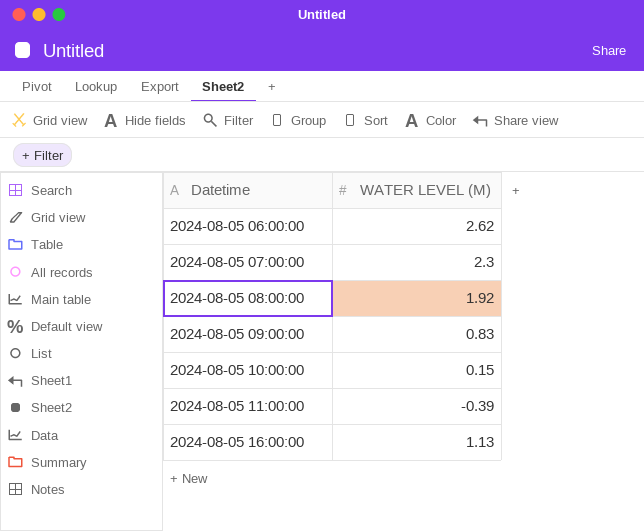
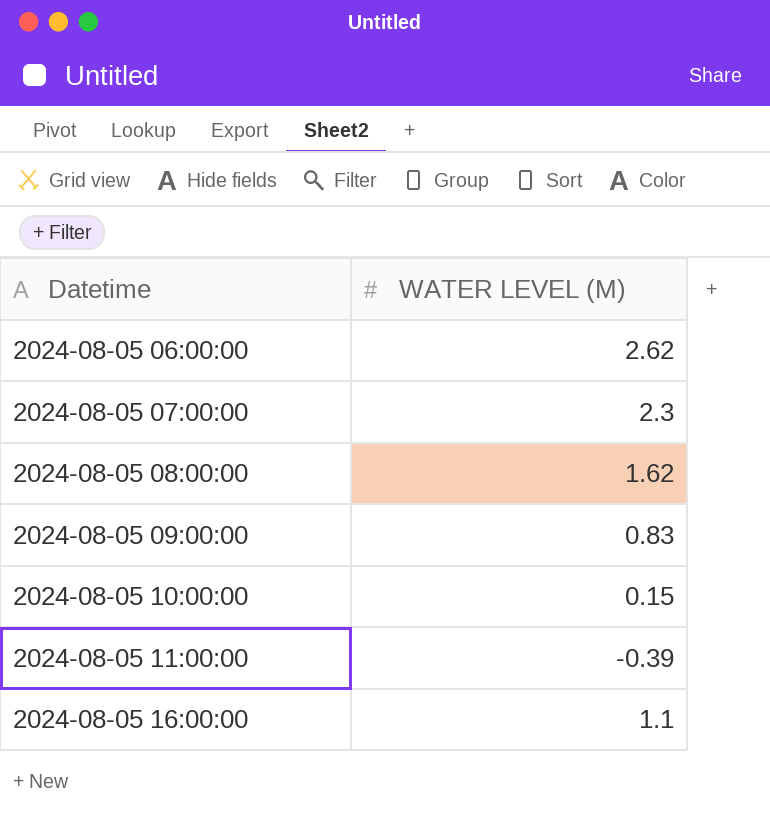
2024-08-05 08:00:00 | WATER LEVEL (M): 1.92 -> 1.62
2024-08-05 16:00:00 | WATER LEVEL (M): 1.13 -> 1.1

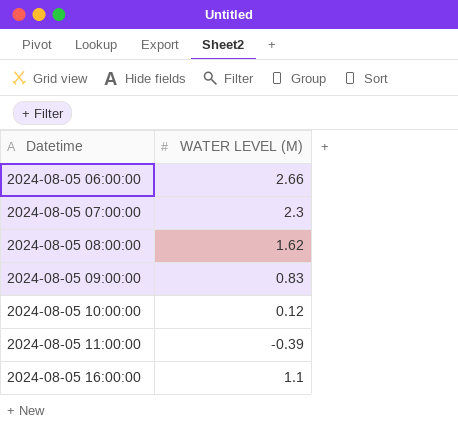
2024-08-05 06:00:00 | WATER LEVEL (M): 2.62 -> 2.66
2024-08-05 10:00:00 | WATER LEVEL (M): 0.15 -> 0.12

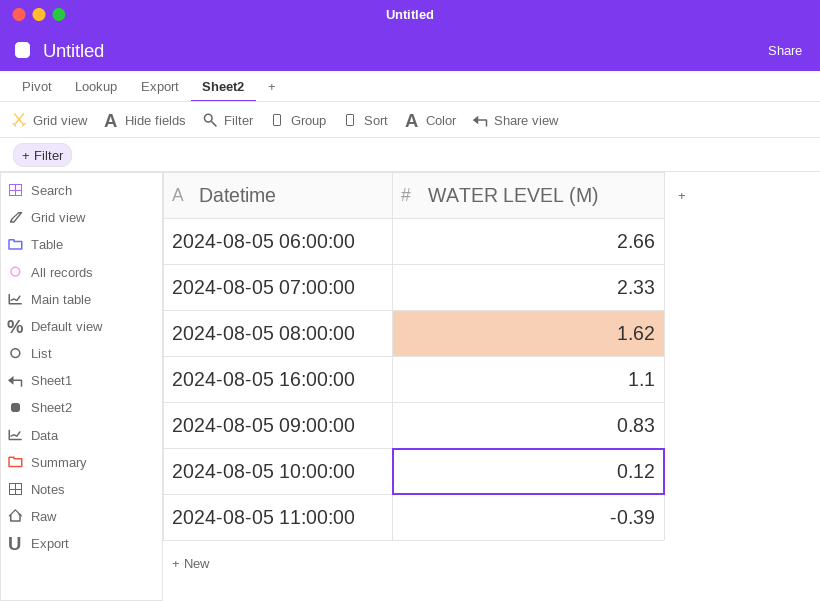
row order: Datetime ascending -> WATER LEVEL (M) descending
2024-08-05 07:00:00 | WATER LEVEL (M): 2.3 -> 2.33

